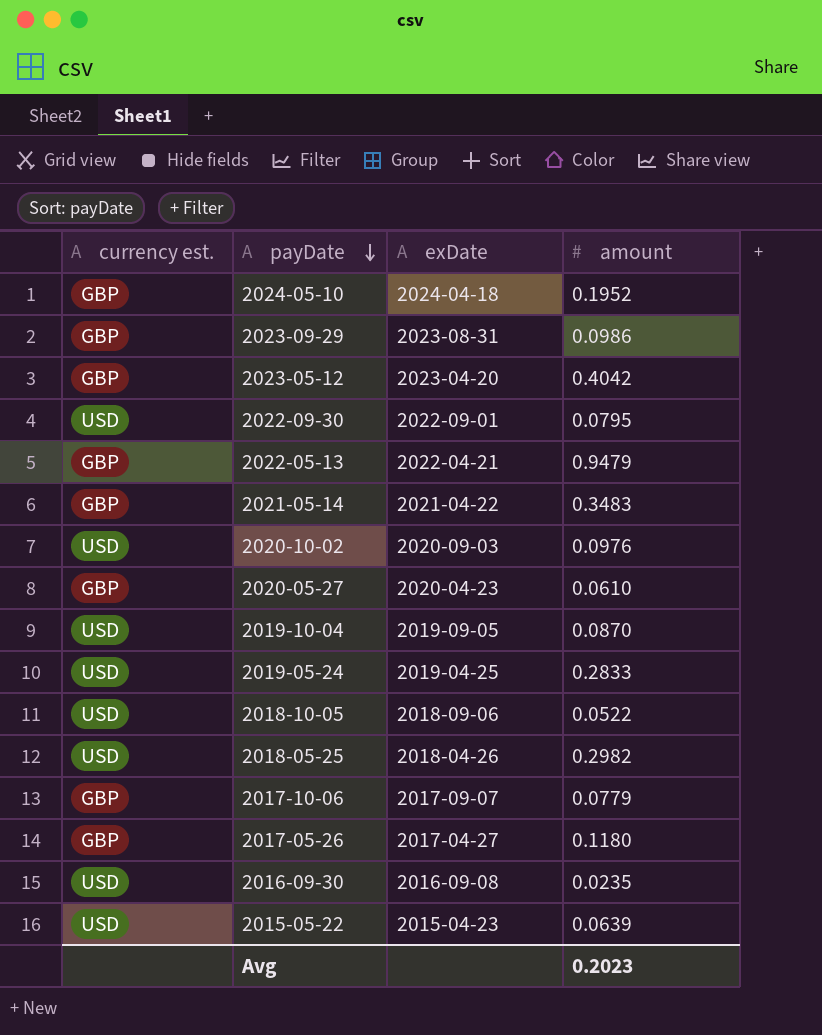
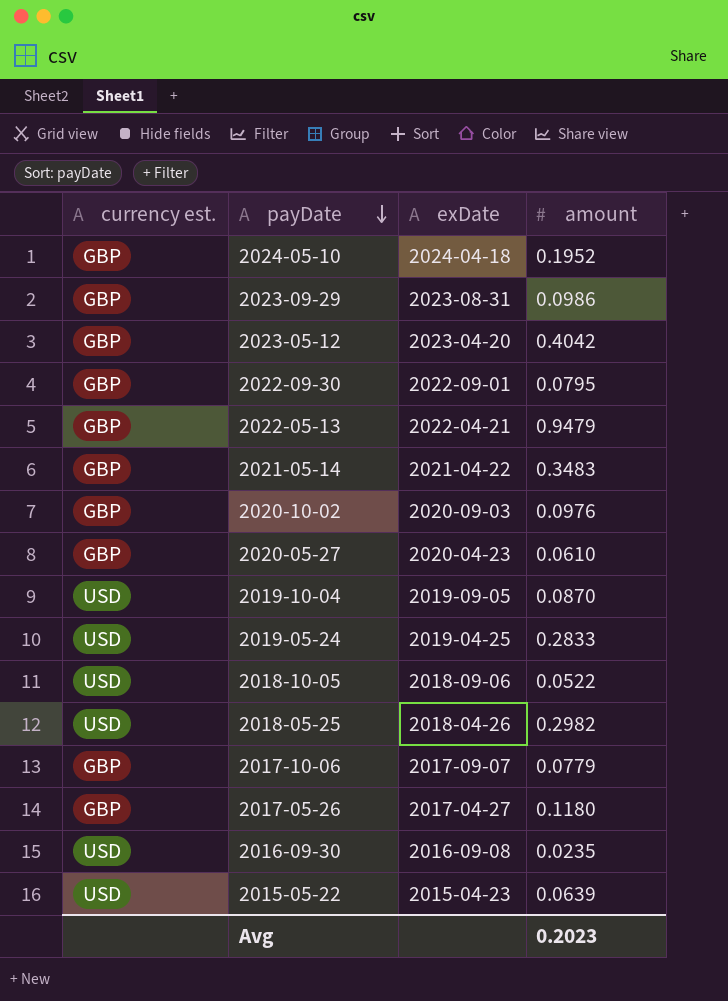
2022-09-30 | currency est.: USD -> GBP
2020-10-02 | currency est.: USD -> GBP

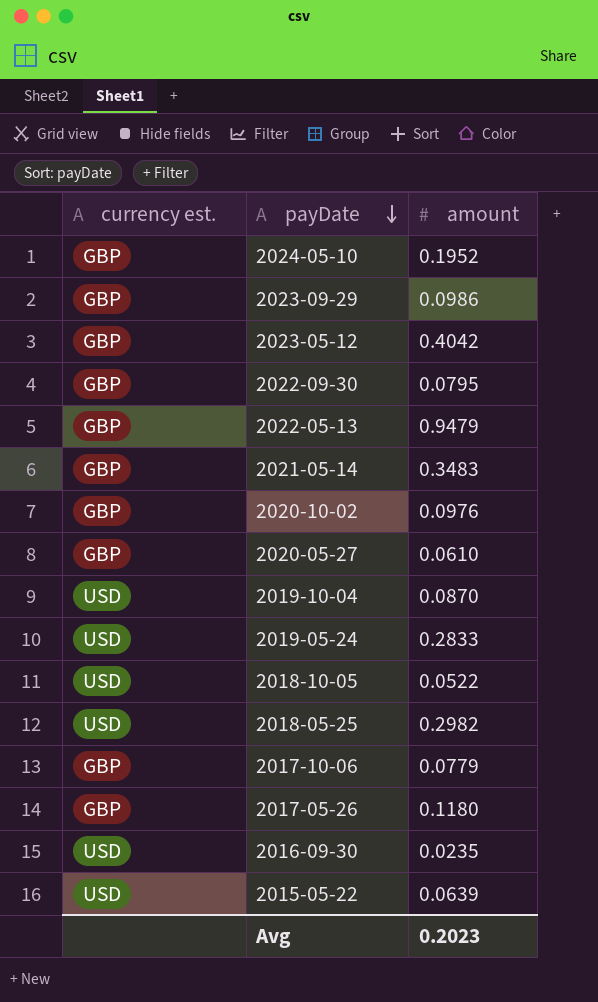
column exDate | position: 3 -> none

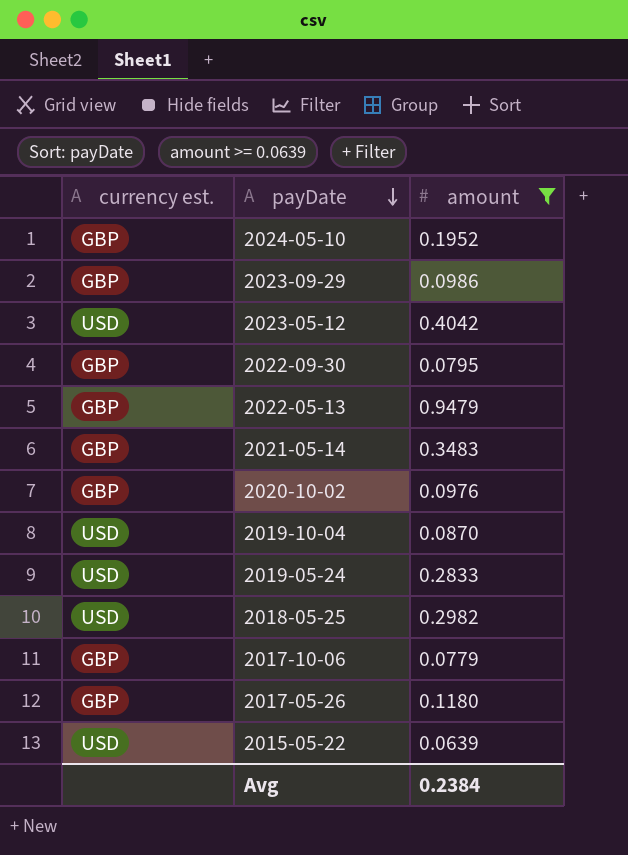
filter: none -> amount >= 0.0639
2023-05-12 | currency est.: GBP -> USD
Avg | amount: 0.2023 -> 0.2384

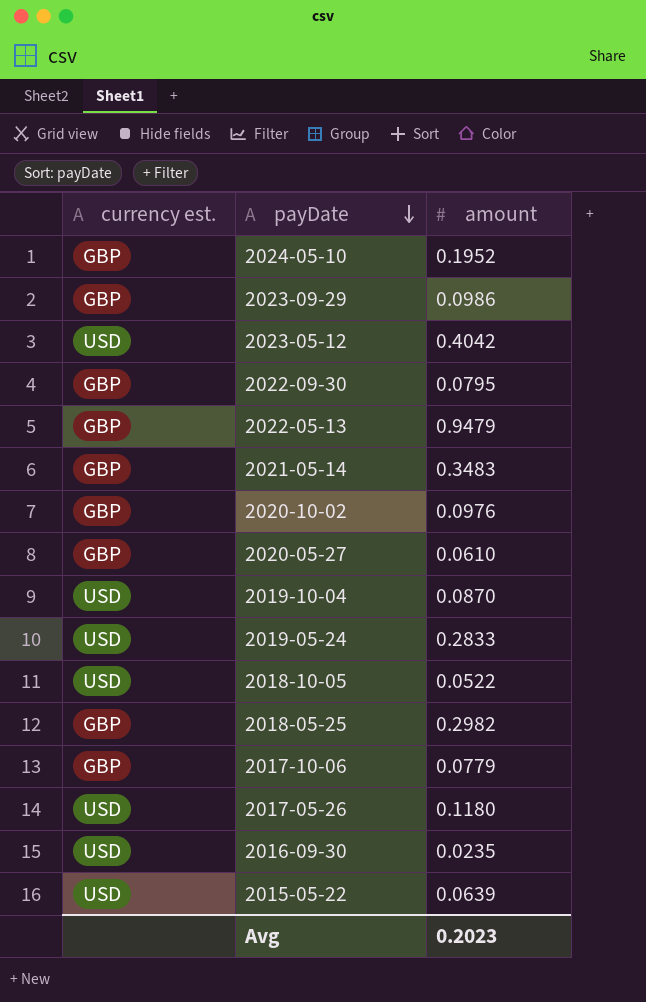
filter: amount >= 0.0639 -> none
2018-05-25 | currency est.: USD -> GBP
2017-05-26 | currency est.: GBP -> USD
Avg | amount: 0.2384 -> 0.2023

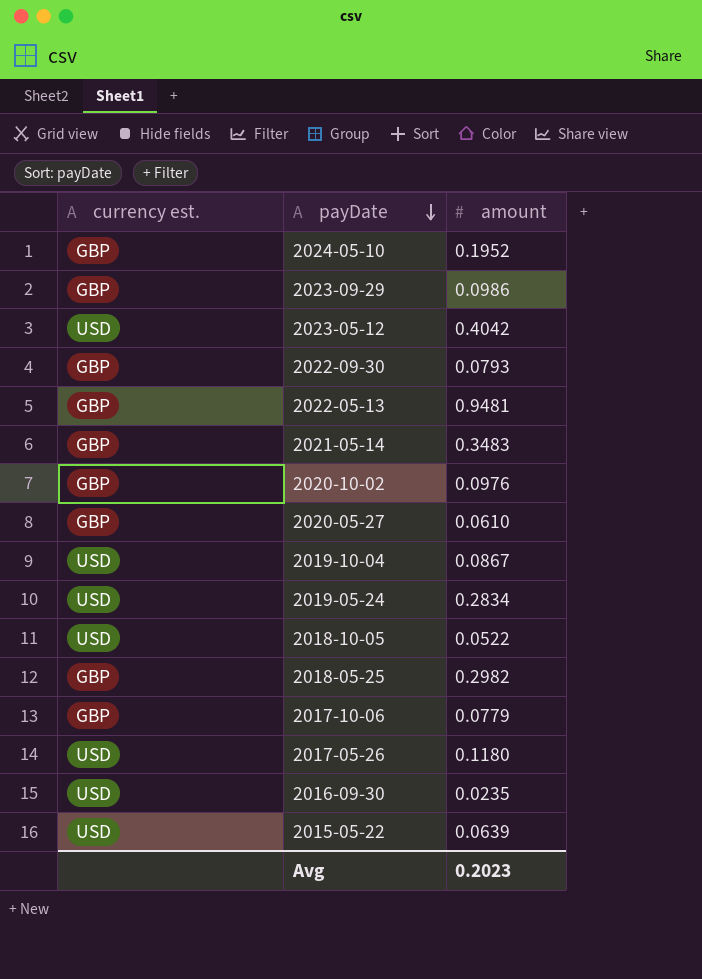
2022-09-30 | amount: 0.0795 -> 0.0793
2022-05-13 | amount: 0.9479 -> 0.9481
2019-10-04 | amount: 0.0870 -> 0.0867
2019-05-24 | amount: 0.2833 -> 0.2834

